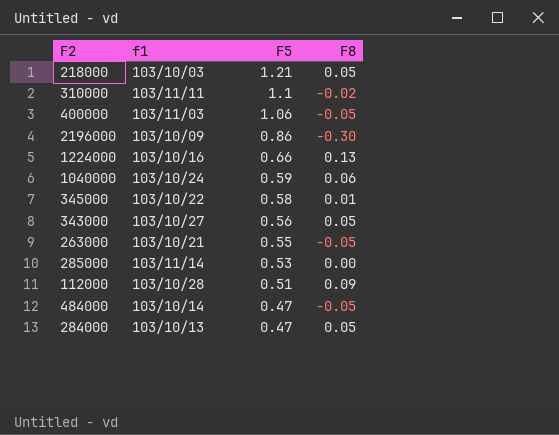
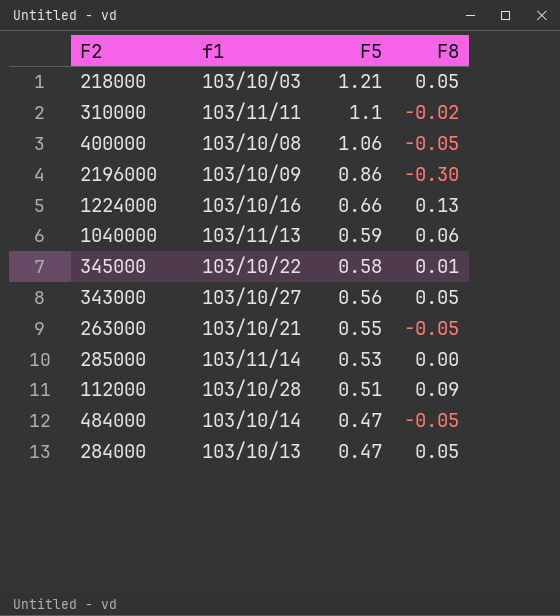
400000 | f1: 103/11/03 -> 103/10/08
1040000 | f1: 103/10/24 -> 103/11/13

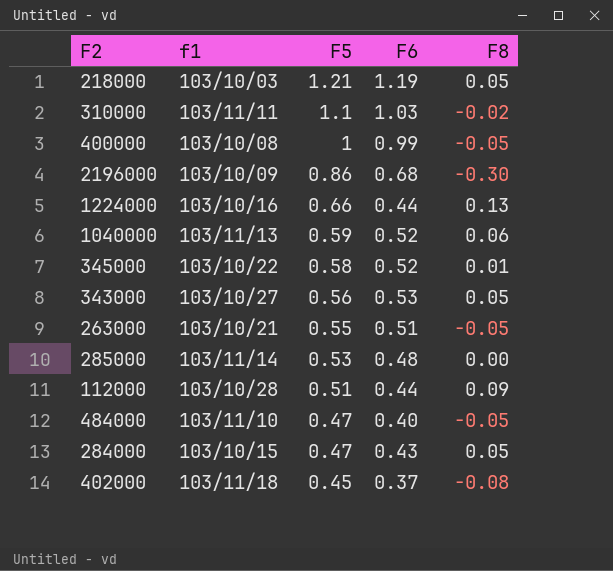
column F6 | position: none -> 4
400000 | F5: 1.06 -> 1
484000 | f1: 103/10/14 -> 103/11/10
284000 | f1: 103/10/13 -> 103/10/15
row 402000: none -> 103/11/18 | 0.45 | 0.37 | -0.08

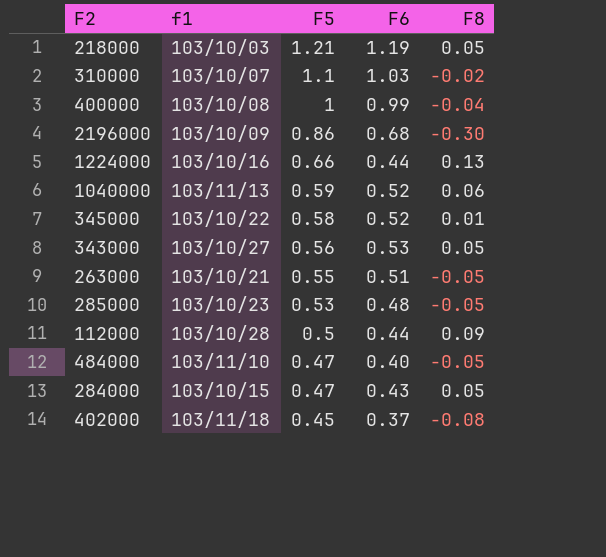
310000 | f1: 103/11/11 -> 103/10/07
400000 | F8: -0.05 -> -0.04
285000 | f1: 103/11/14 -> 103/10/23
285000 | F8: 0.00 -> -0.05
112000 | F5: 0.51 -> 0.5

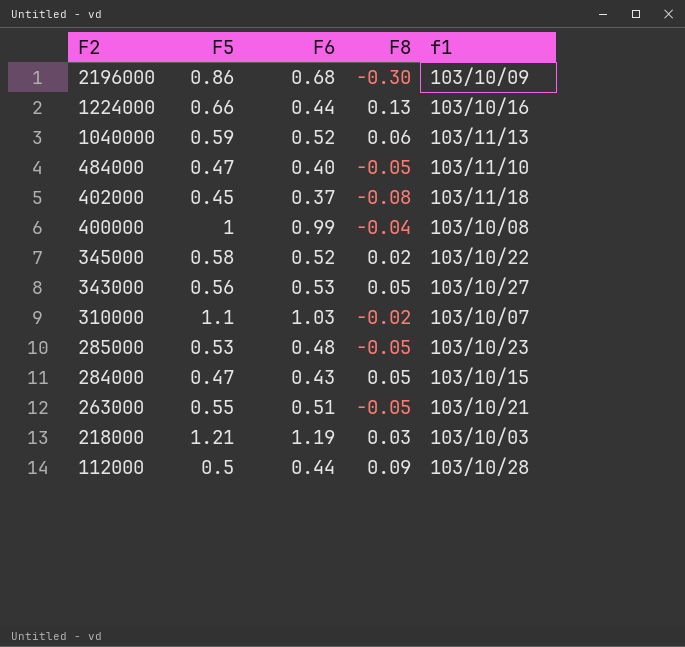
row order: F5 descending -> F2 descending
column f1 | position: 2 -> 5
345000 | F8: 0.01 -> 0.02
218000 | F8: 0.05 -> 0.03

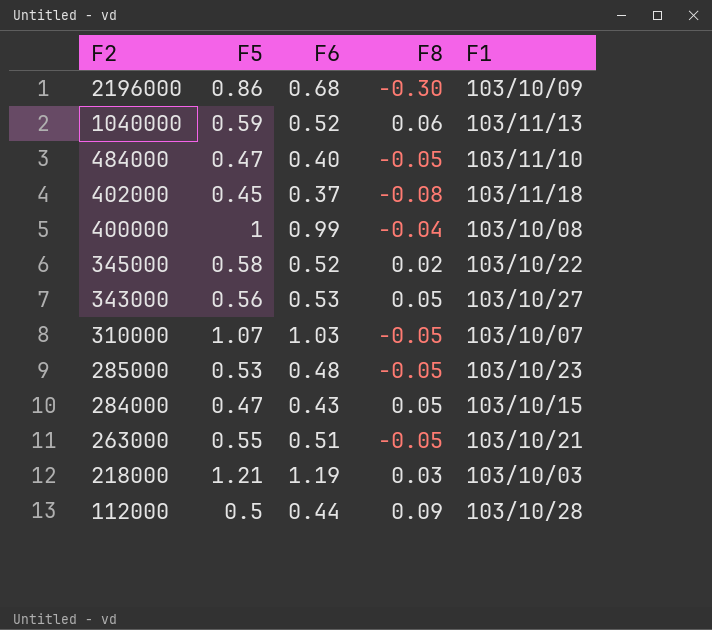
column name: f1 -> F1
row 1224000: 0.66 | 0.44 | 0.13 | 103/10/16 -> none
310000 | F5: 1.1 -> 1.07
310000 | F8: -0.02 -> -0.05

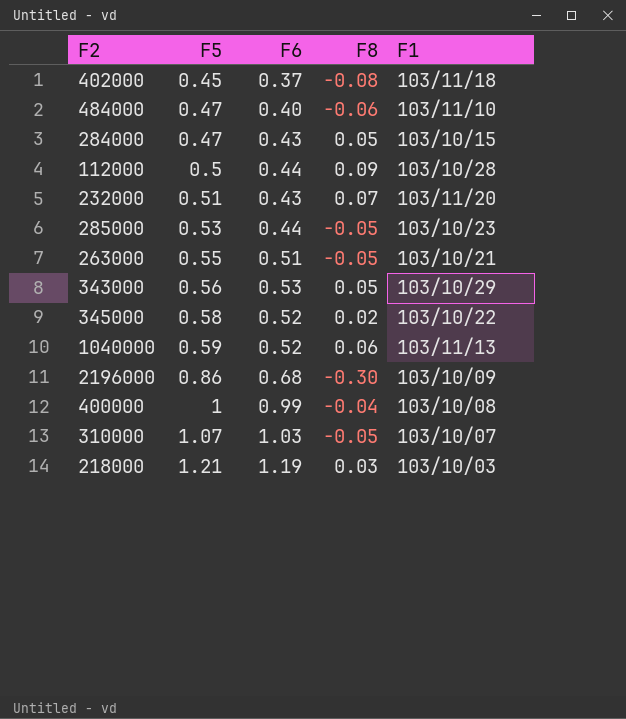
row order: F2 descending -> F5 ascending
484000 | F8: -0.05 -> -0.06
row 232000: none -> 0.51 | 0.43 | 0.07 | 103/11/20
285000 | F6: 0.48 -> 0.44
343000 | F1: 103/10/27 -> 103/10/29

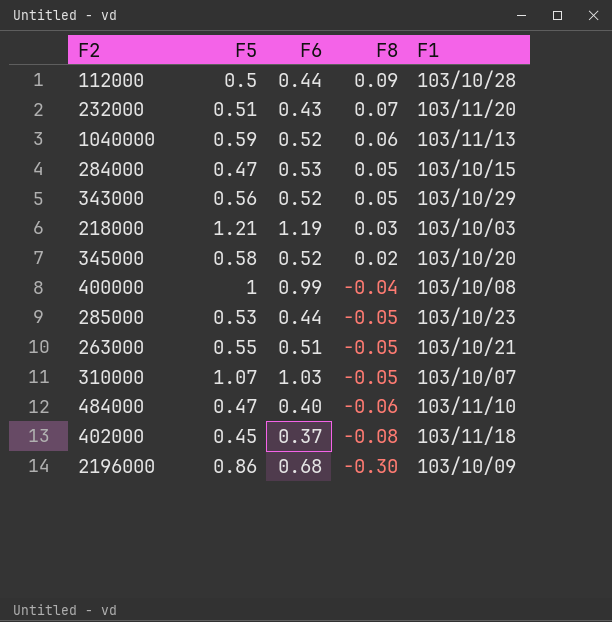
row order: F5 ascending -> F8 descending
284000 | F6: 0.43 -> 0.53
343000 | F6: 0.53 -> 0.52
345000 | F1: 103/10/22 -> 103/10/20

